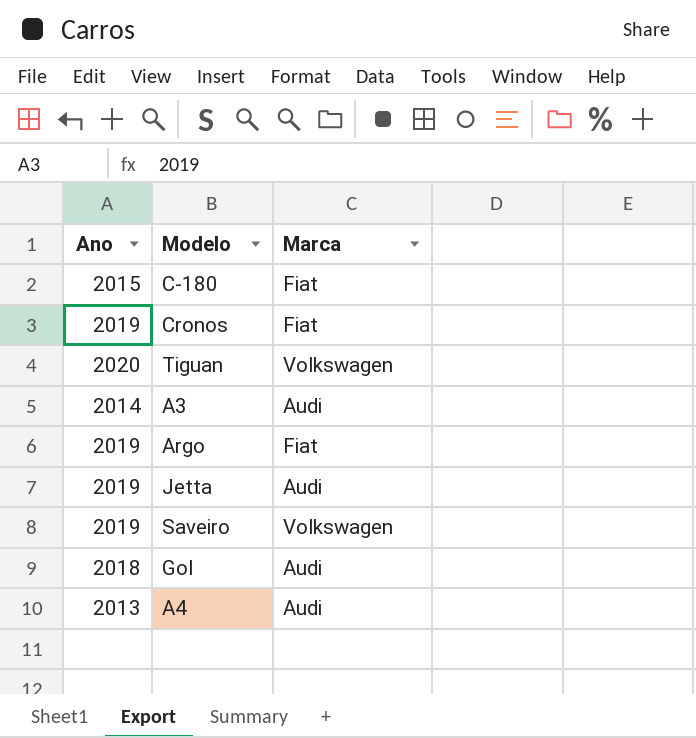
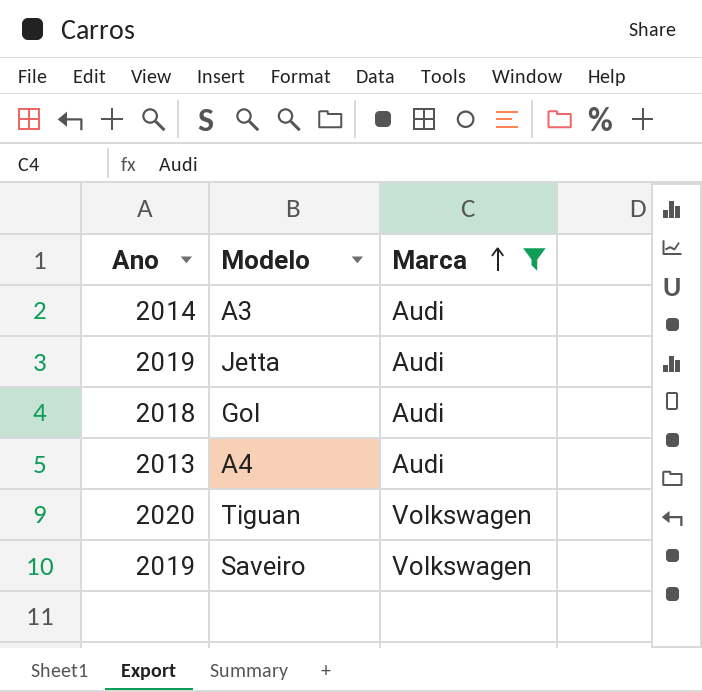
filter: none -> Marca != Fiat
row order: none -> Marca ascending

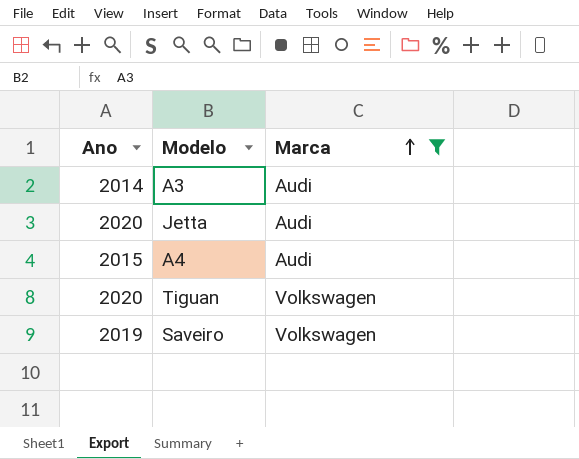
row Gol: 2018 | Audi -> none
Jetta | Ano: 2019 -> 2020
A4 | Ano: 2013 -> 2015

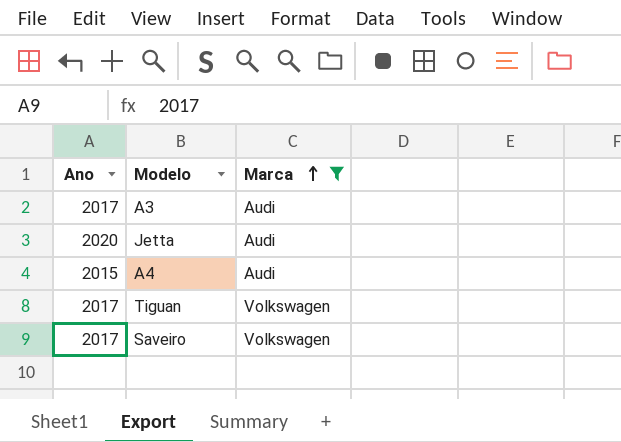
A3 | Ano: 2014 -> 2017
Tiguan | Ano: 2020 -> 2017
Saveiro | Ano: 2019 -> 2017

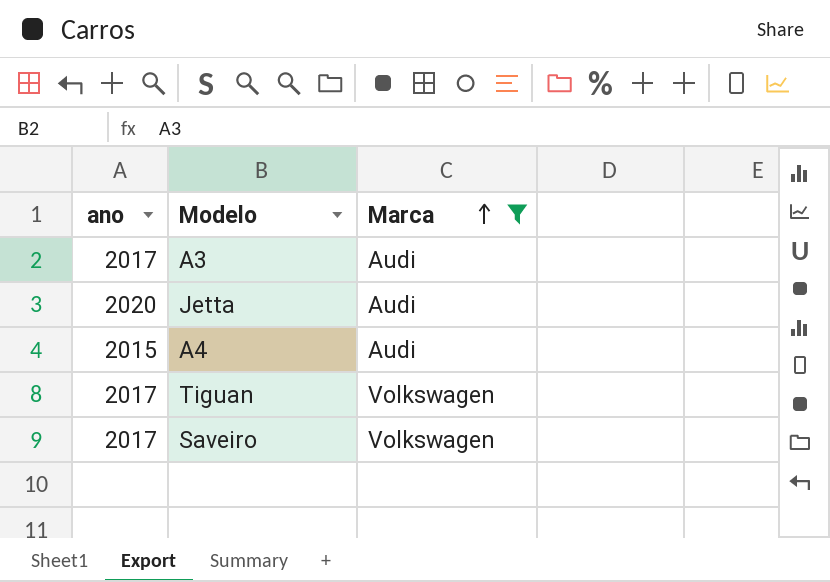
column name: Ano -> ano

